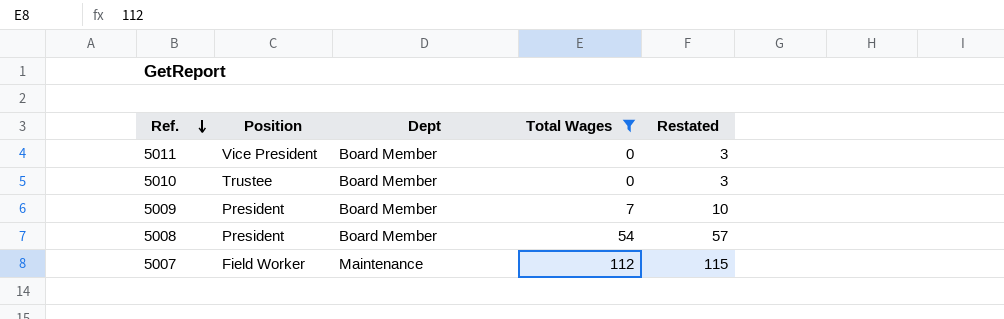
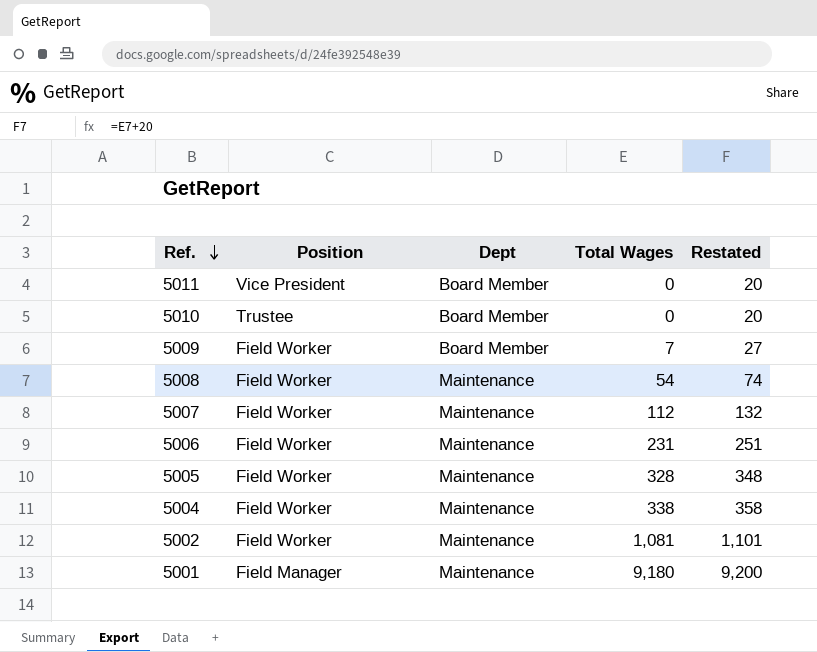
filter: Total Wages <= 112 -> none
column Restated | formula: [Total Wages] + 3 -> [Total Wages] + 20
5009 | Position: President -> Field Worker
5008 | Position: President -> Field Worker
5008 | Dept: Board Member -> Maintenance

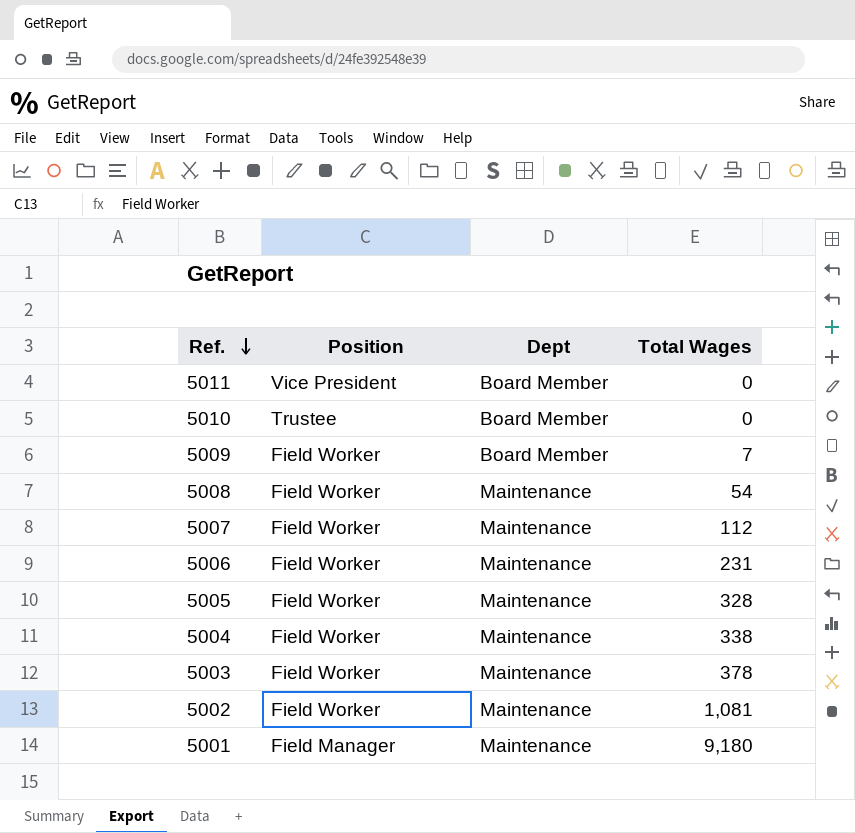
column Restated | formula: [Total Wages] + 20 -> none
row 5003: none -> Field Worker | Maintenance | 378

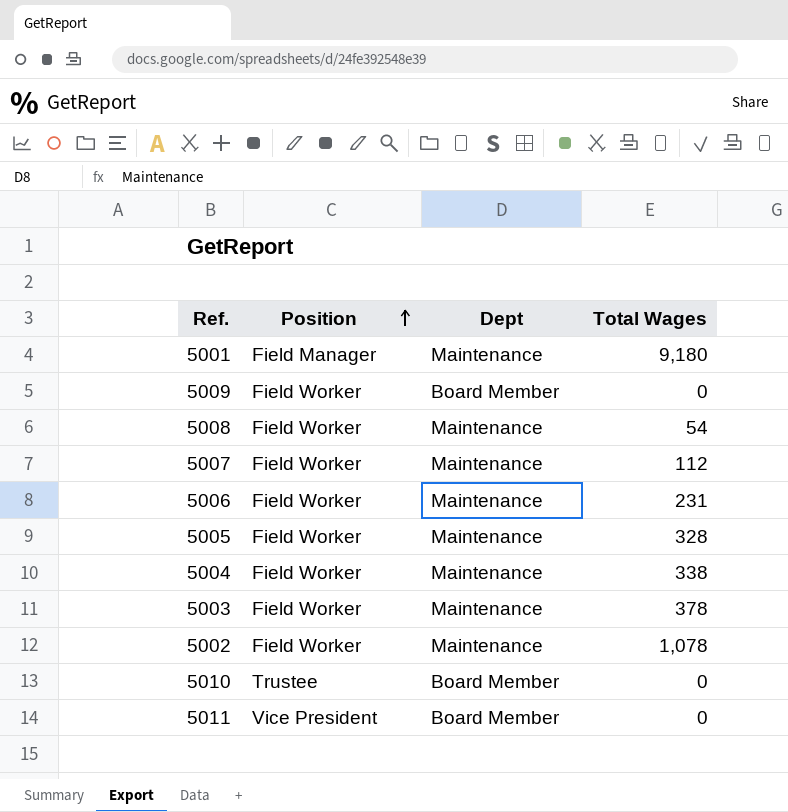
row order: Ref. descending -> Position ascending
5009 | Total Wages: 7 -> 0
5002 | Total Wages: 1,081 -> 1,078

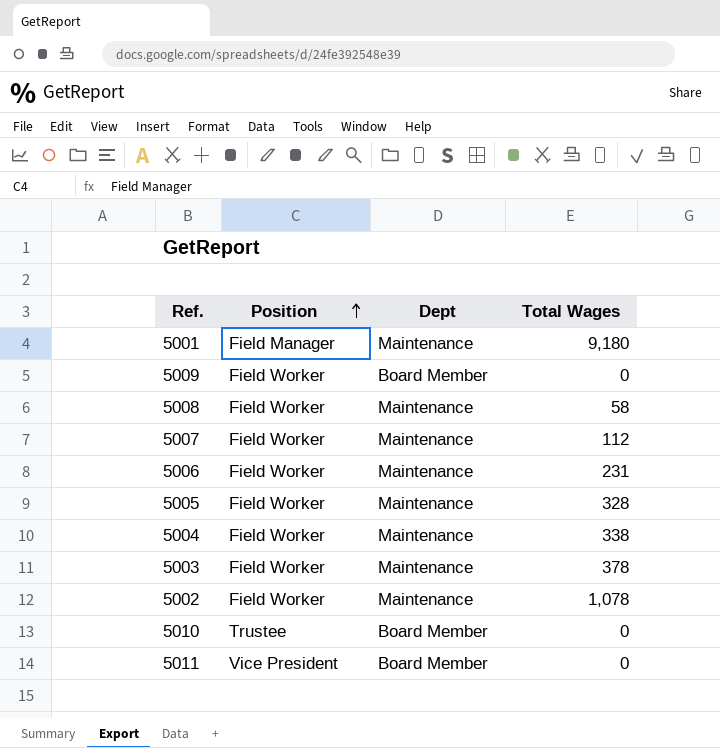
5008 | Total Wages: 54 -> 58

